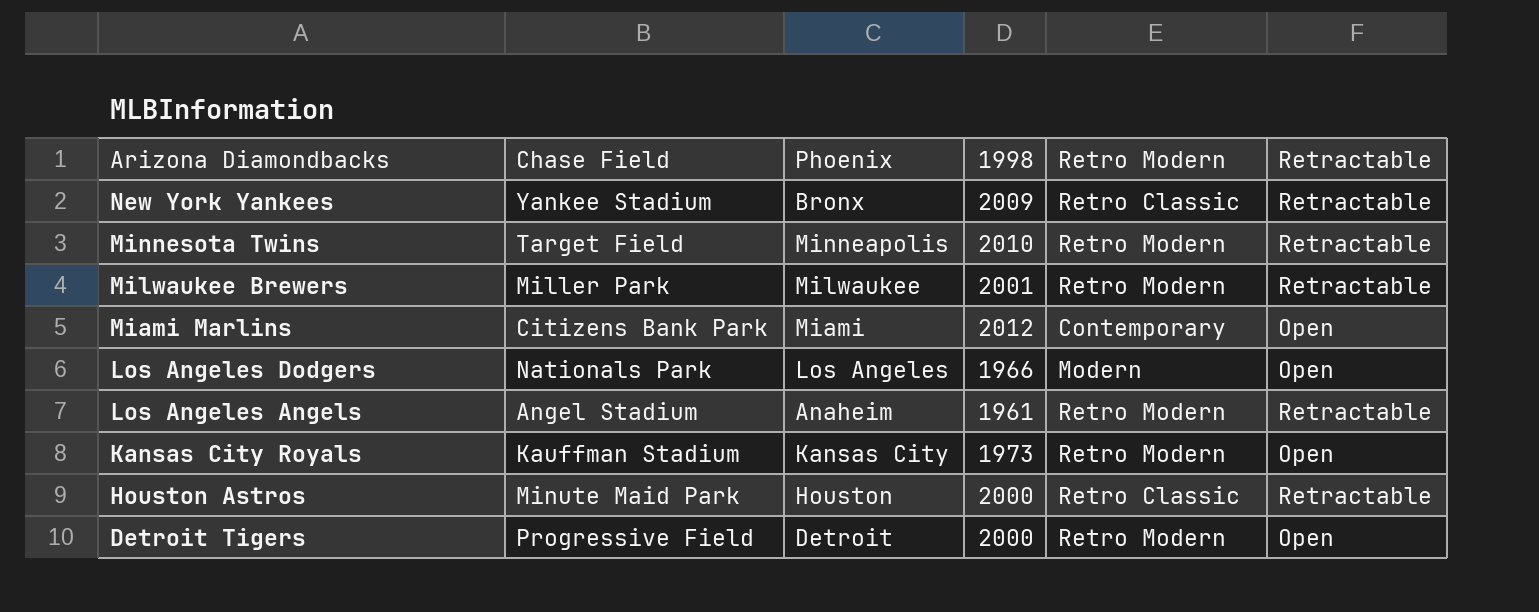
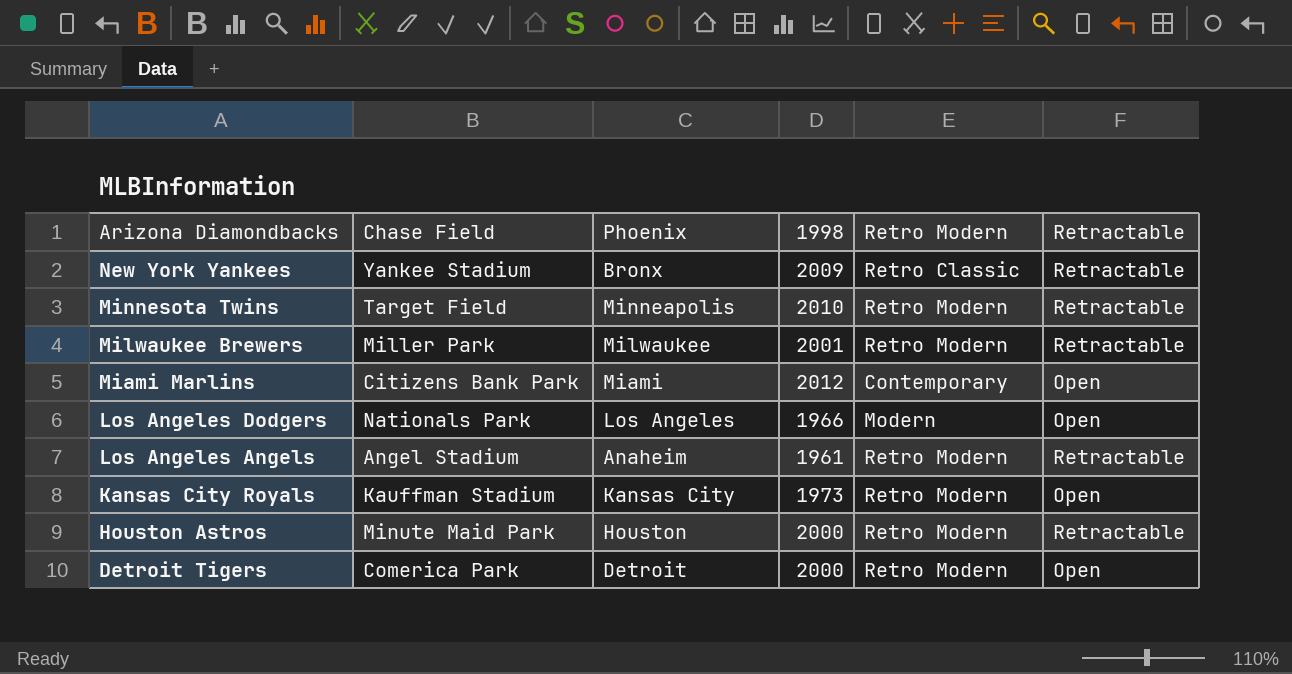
Houston Astros | Retro Modern: Retro Classic -> Retro Modern
Detroit Tigers | Chase Field: Progressive Field -> Comerica Park

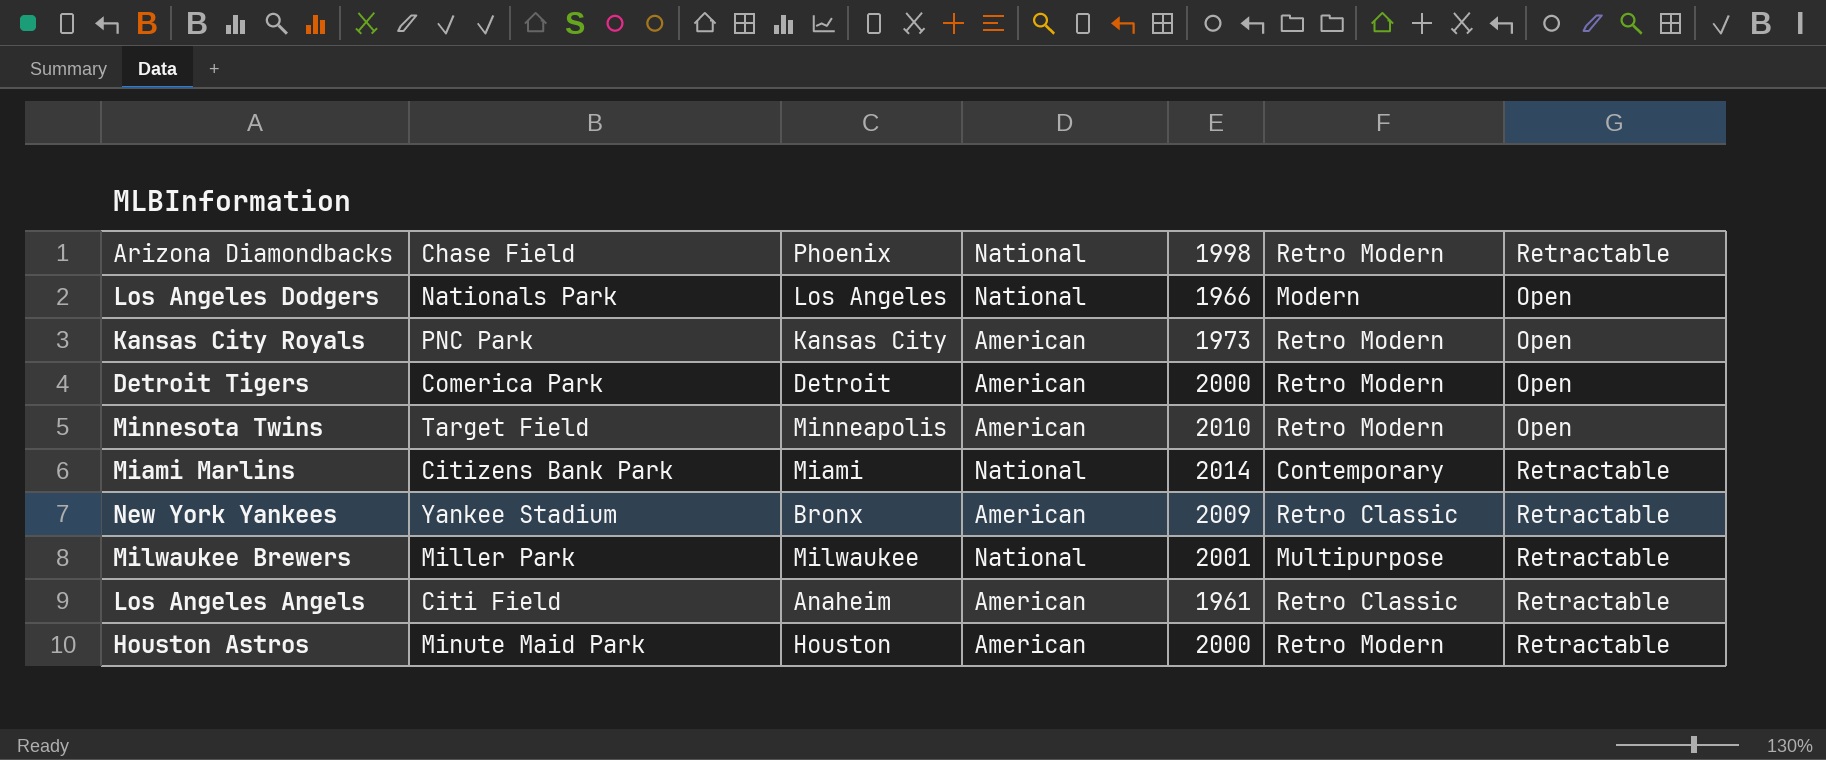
row order: Arizona Diamondbacks descending -> Retractable ascending
column National | position: none -> 4
Kansas City Royals | Chase Field: Kauffman Stadium -> PNC Park
Minnesota Twins | Retractable: Retractable -> Open
Miami Marlins | 1998: 2012 -> 2014
Miami Marlins | Retractable: Open -> Retractable
Milwaukee Brewers | Retro Modern: Retro Modern -> Multipurpose
Los Angeles Angels | Chase Field: Angel Stadium -> Citi Field
Los Angeles Angels | Retro Modern: Retro Modern -> Retro Classic

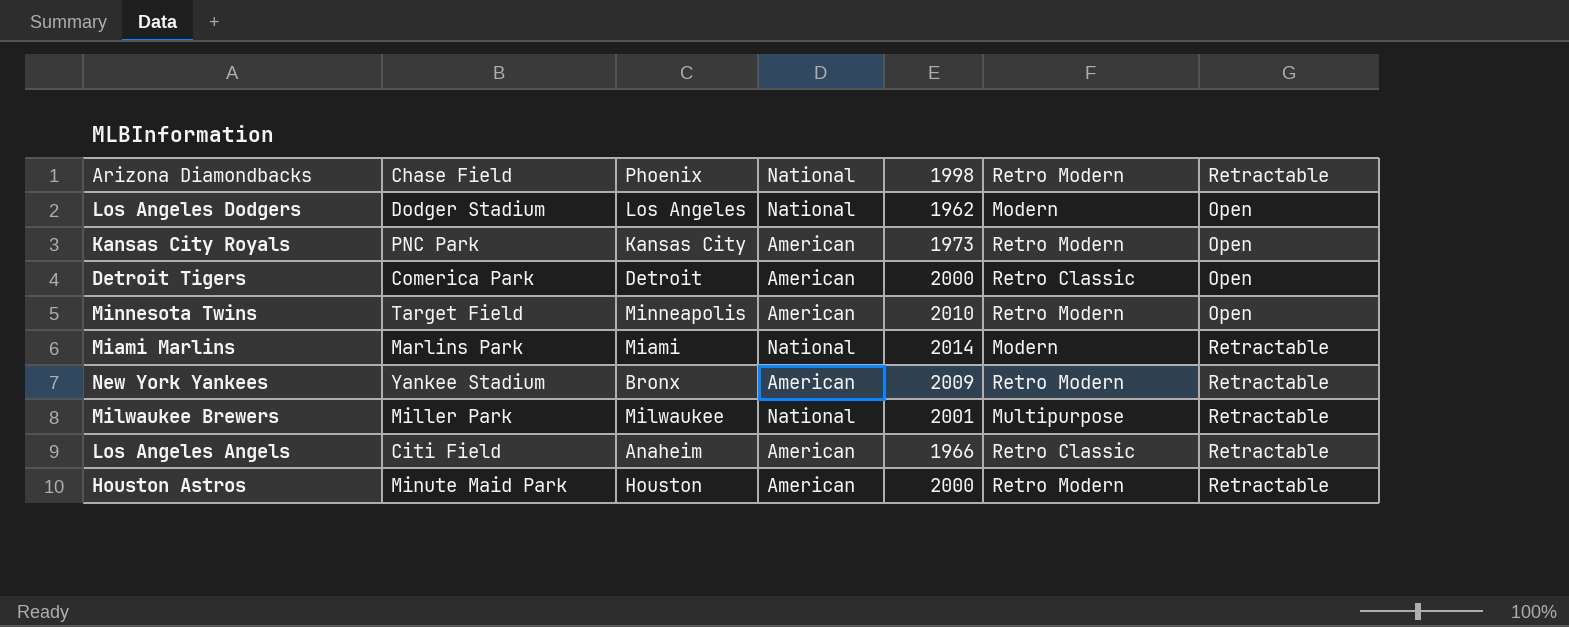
Los Angeles Dodgers | Chase Field: Nationals Park -> Dodger Stadium
Los Angeles Dodgers | 1998: 1966 -> 1962
Detroit Tigers | Retro Modern: Retro Modern -> Retro Classic
Miami Marlins | Chase Field: Citizens Bank Park -> Marlins Park
Miami Marlins | Retro Modern: Contemporary -> Modern
New York Yankees | Retro Modern: Retro Classic -> Retro Modern
Los Angeles Angels | 1998: 1961 -> 1966

